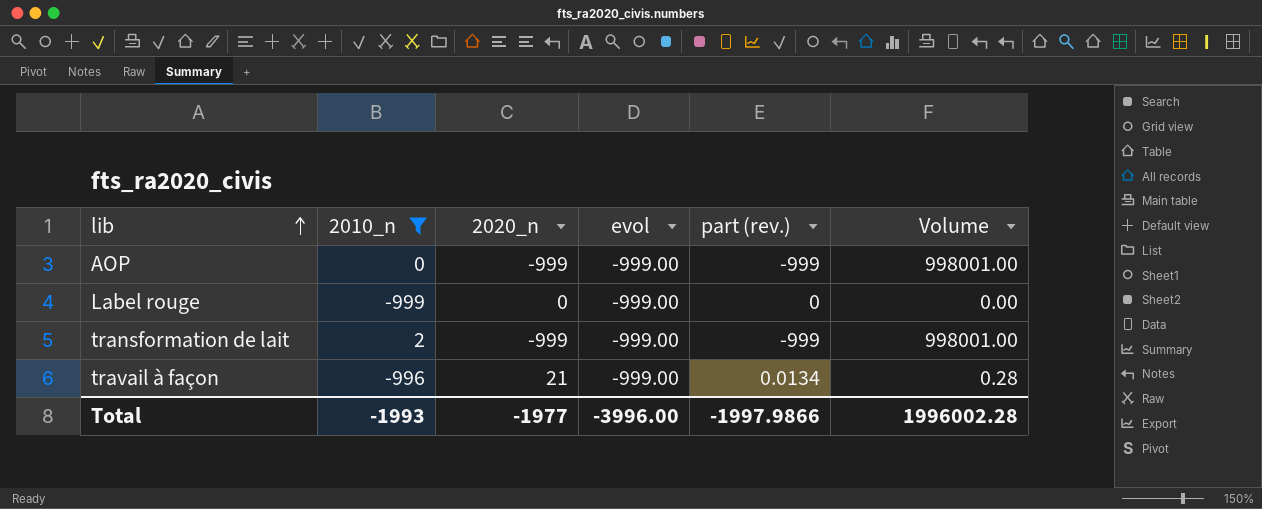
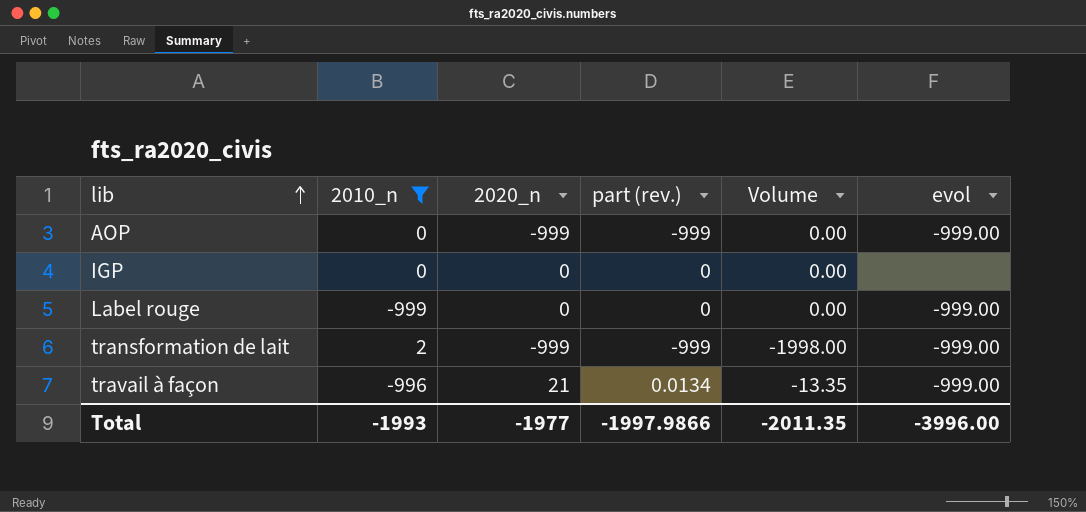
column Volume | formula: [2020_n] * [part (rev.)] -> [2010_n] * [part (rev.)]
column evol | position: 4 -> 6
row IGP: none -> 0 | 0 | 0 | 0.00 | none
Total | Volume: 1996002.28 -> -2011.35

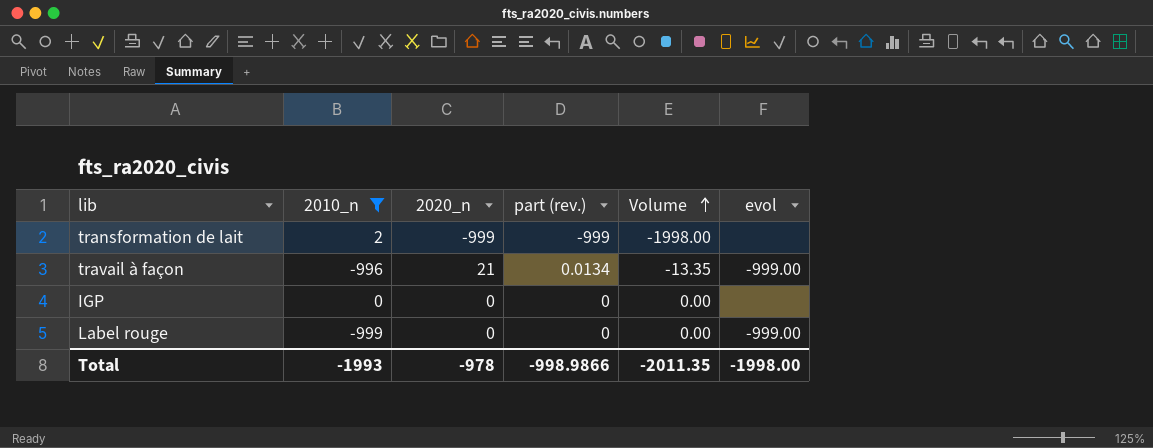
row order: lib ascending -> Volume ascending
row AOP: 0 | -999 | -999 | 0.00 | -999.00 -> none
transformation de lait | evol: -999.00 -> none
Total | 2020_n: -1977 -> -978
Total | part (rev.): -1997.9866 -> -998.9866
Total | evol: -3996.00 -> -1998.00

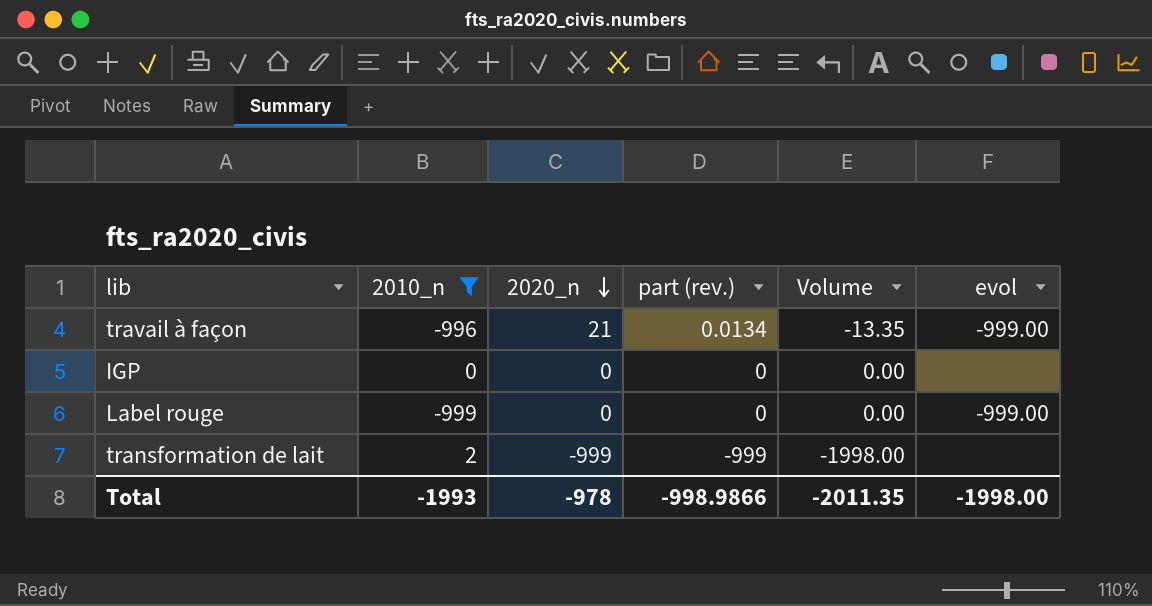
row order: Volume ascending -> 2020_n descending

